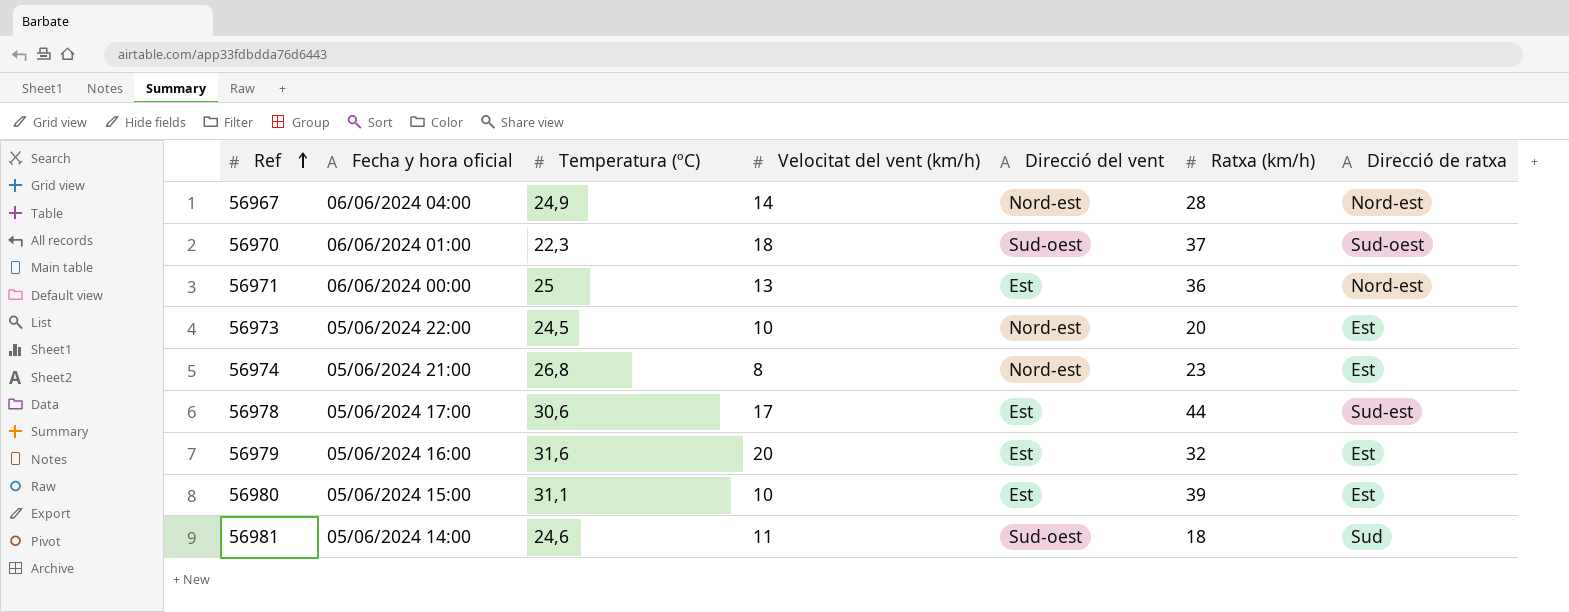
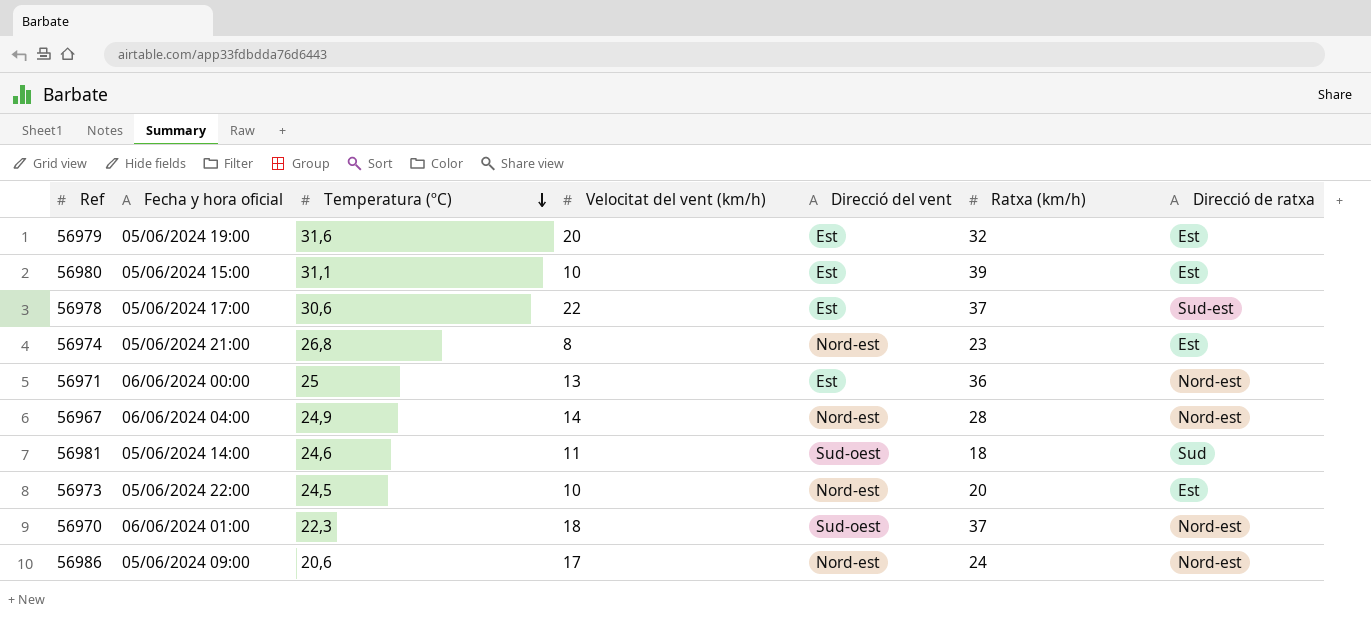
row order: Ref ascending -> Temperatura (ºC) descending
56979 | Fecha y hora oficial: 05/06/2024 16:00 -> 05/06/2024 19:00
56978 | Velocitat del vent (km/h): 17 -> 22
56978 | Ratxa (km/h): 44 -> 37
56970 | Direcció de ratxa: Sud-oest -> Nord-est
row 56986: none -> 05/06/2024 09:00 | 20,6 | 17 | Nord-est | 24 | Nord-est

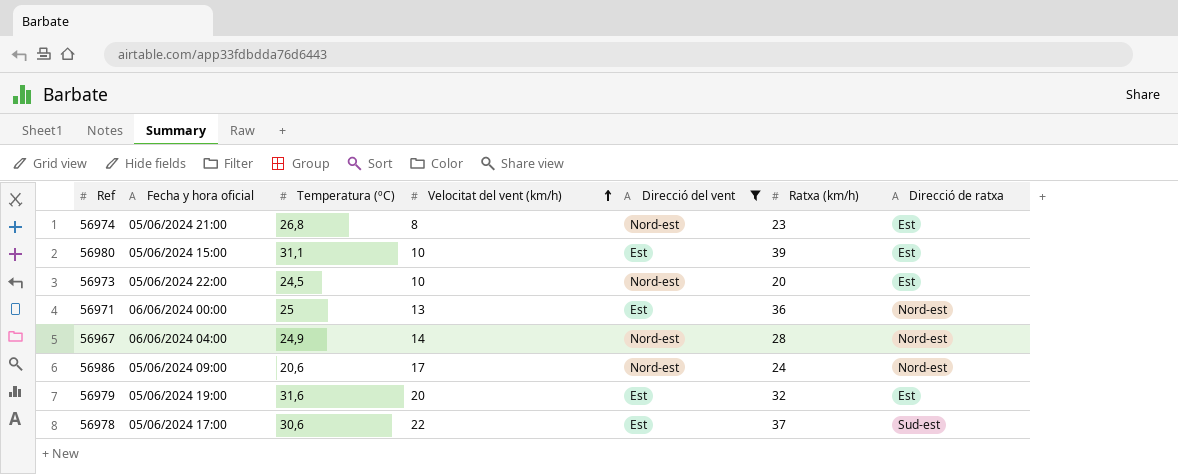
filter: none -> Direcció del vent != Sud-oest
row order: Temperatura (ºC) descending -> Velocitat del vent (km/h) ascending

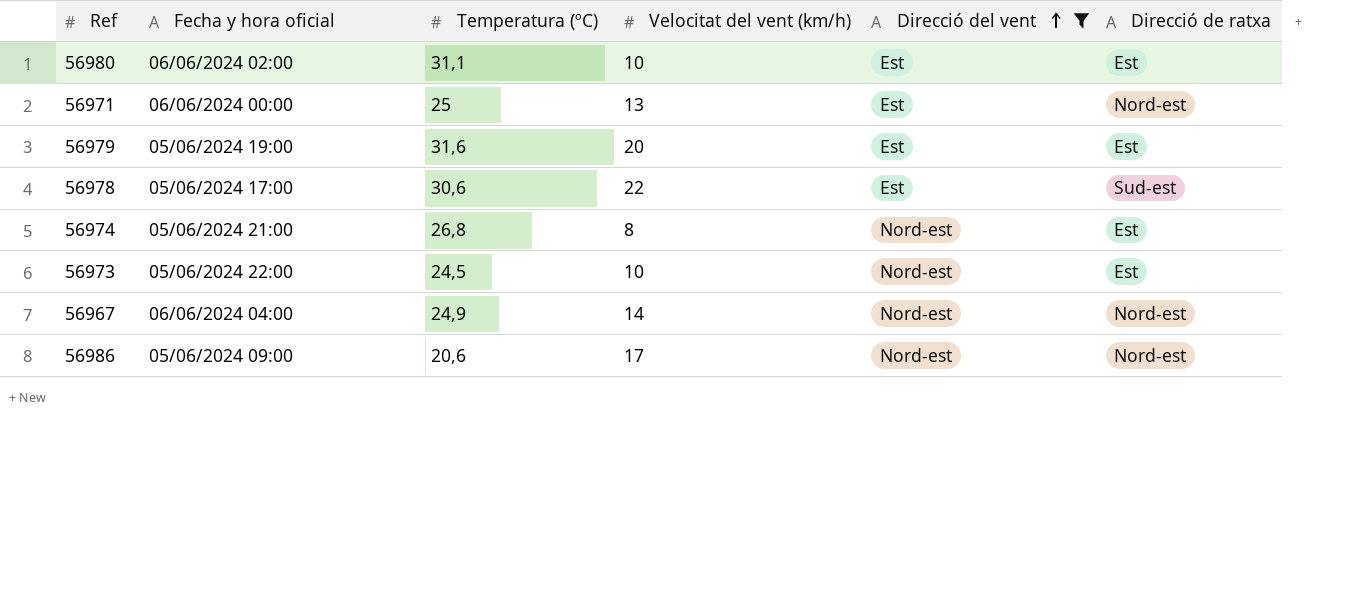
row order: Velocitat del vent (km/h) ascending -> Direcció del vent ascending
column Ratxa (km/h) | position: 6 -> none
56980 | Fecha y hora oficial: 05/06/2024 15:00 -> 06/06/2024 02:00

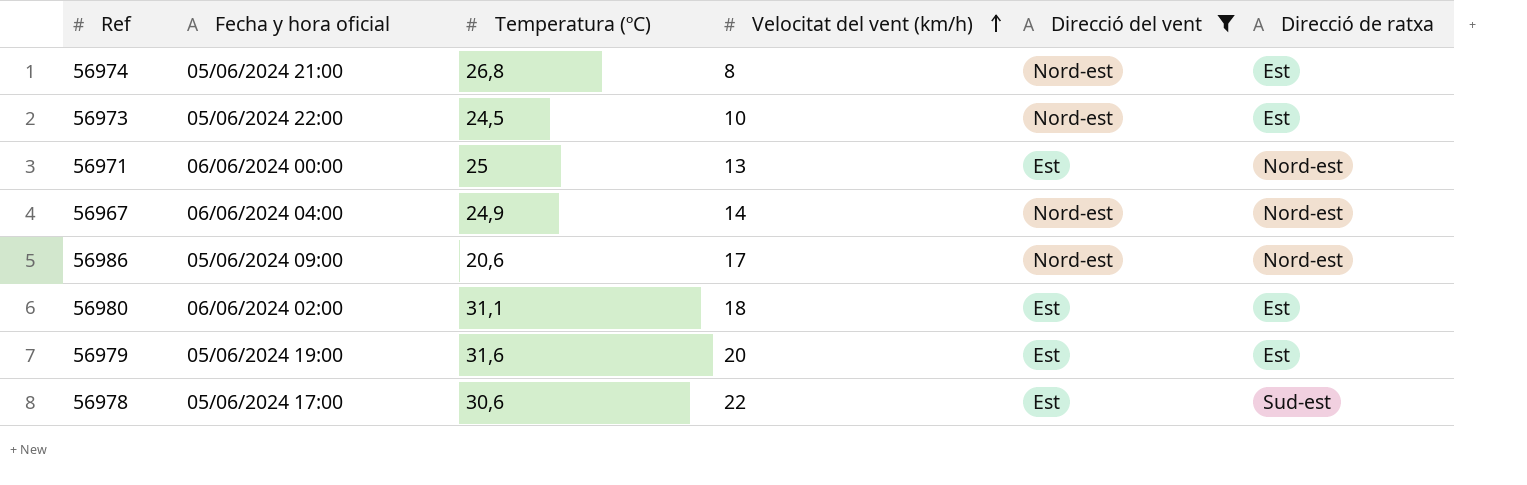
row order: Direcció del vent ascending -> Velocitat del vent (km/h) ascending
56980 | Velocitat del vent (km/h): 10 -> 18

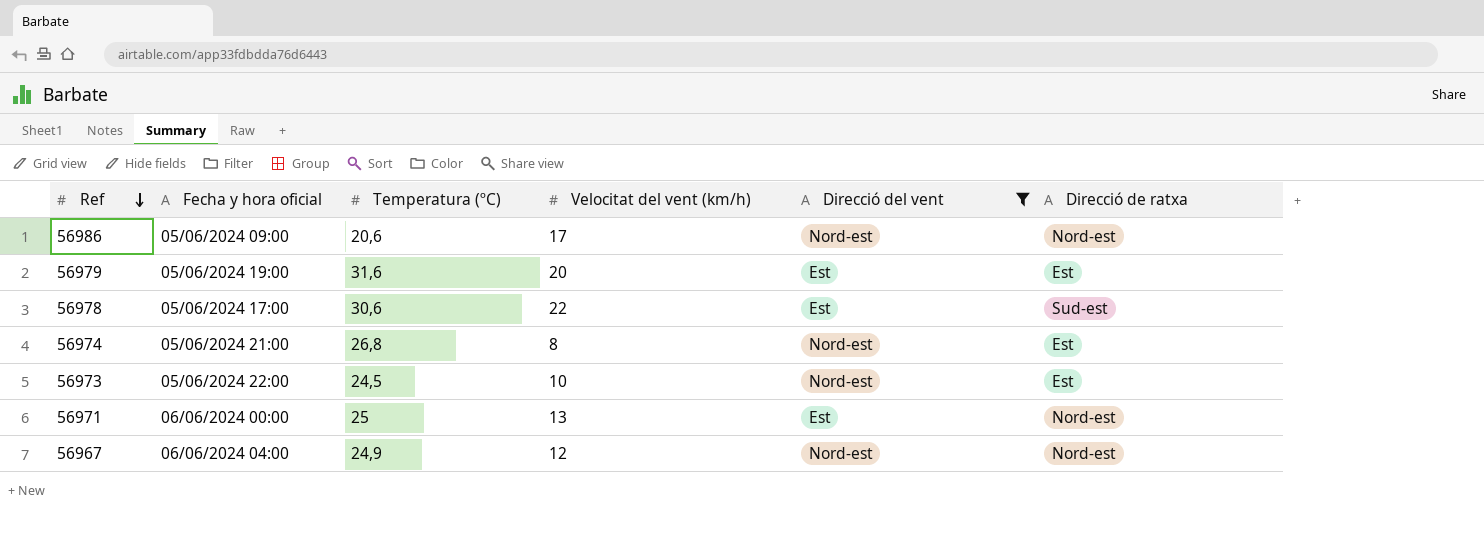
row order: Velocitat del vent (km/h) ascending -> Ref descending
row 56980: 06/06/2024 02:00 | 31,1 | 18 | Est | Est -> none
56967 | Velocitat del vent (km/h): 14 -> 12

